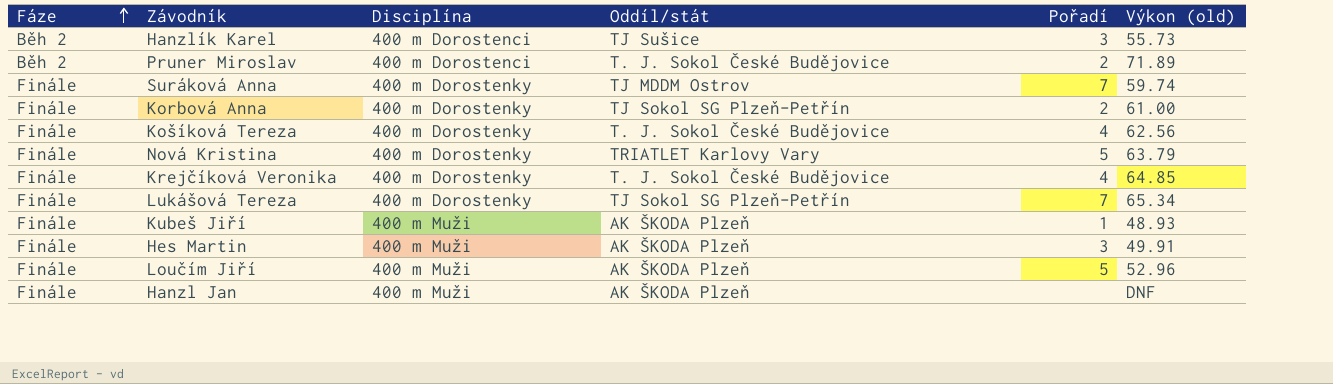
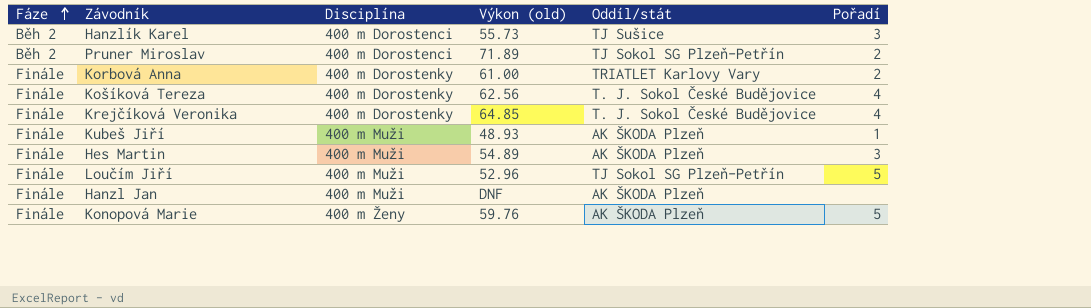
column Výkon (old) | position: 6 -> 4
row Suráková Anna: Finále | 400 m Dorostenky | TJ MDDM Ostrov | 7 | 59.74 -> none
row Nová Kristina: Finále | 400 m Dorostenky | TRIATLET Karlovy Vary | 5 | 63.79 -> none
row Lukášová Tereza: Finále | 400 m Dorostenky | TJ Sokol SG Plzeň-Petřín | 7 | 65.34 -> none
Pruner Miroslav | Oddíl/stát: T. J. Sokol České Budějovice -> TJ Sokol SG Plzeň-Petřín
Korbová Anna | Oddíl/stát: TJ Sokol SG Plzeň-Petřín -> TRIATLET Karlovy Vary
Hes Martin | Výkon (old): 49.91 -> 54.89
Loučím Jiří | Oddíl/stát: AK ŠKODA Plzeň -> TJ Sokol SG Plzeň-Petřín
row Konopová Marie: none -> Finále | 400 m Ženy | 59.76 | AK ŠKODA Plzeň | 5

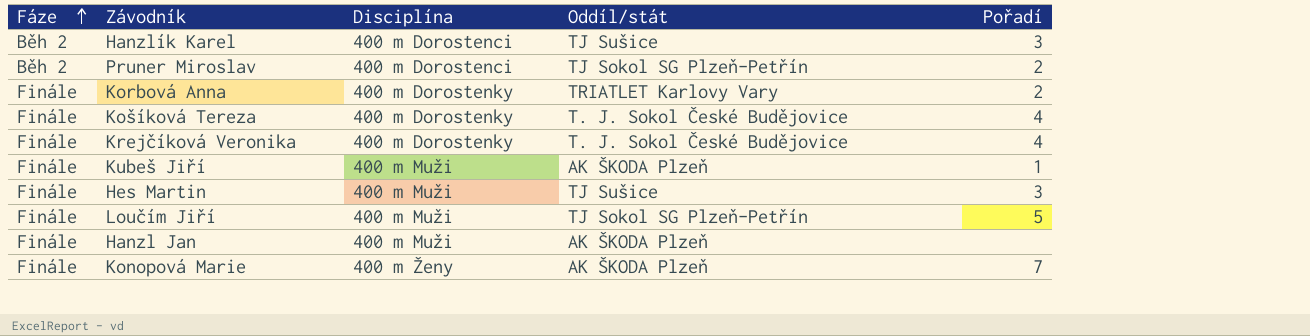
column Výkon (old) | position: 4 -> none
Hes Martin | Oddíl/stát: AK ŠKODA Plzeň -> TJ Sušice
Konopová Marie | Pořadí: 5 -> 7

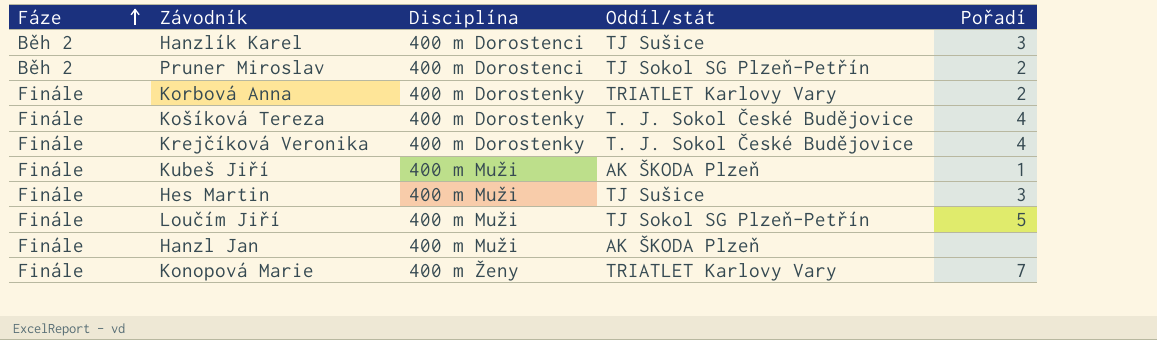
Konopová Marie | Oddíl/stát: AK ŠKODA Plzeň -> TRIATLET Karlovy Vary

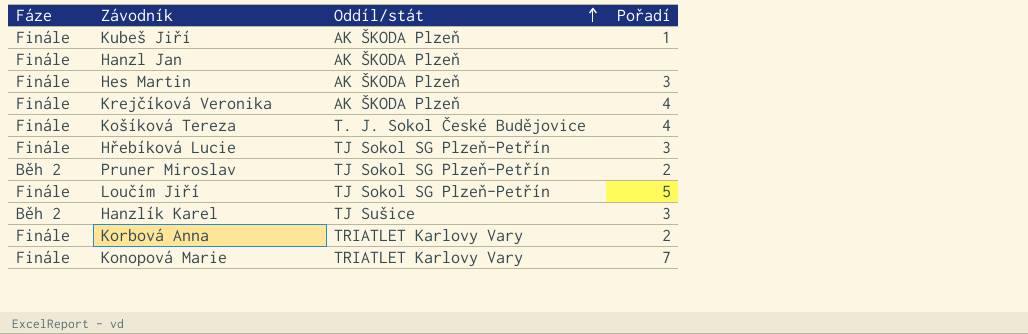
row order: Fáze ascending -> Oddíl/stát ascending
column Disciplína | position: 3 -> none
Hes Martin | Oddíl/stát: TJ Sušice -> AK ŠKODA Plzeň
Krejčíková Veronika | Oddíl/stát: T. J. Sokol České Budějovice -> AK ŠKODA Plzeň
row Hřebíková Lucie: none -> Finále | TJ Sokol SG Plzeň-Petřín | 3

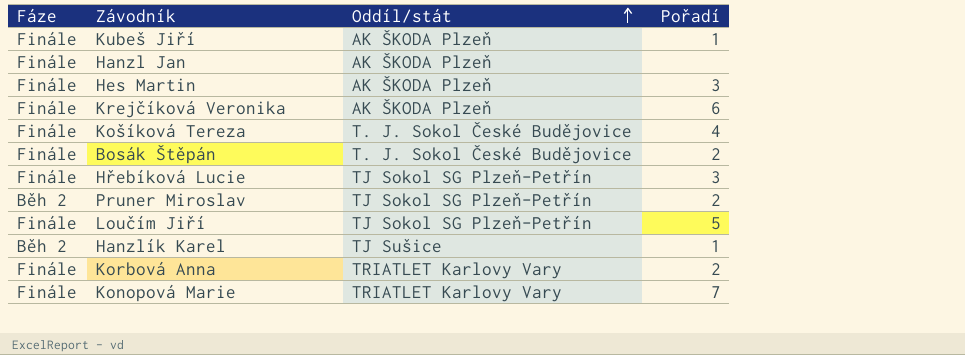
Krejčíková Veronika | Pořadí: 4 -> 6
row Bosák Štěpán: none -> Finále | T. J. Sokol České Budějovice | 2
Hanzlík Karel | Pořadí: 3 -> 1

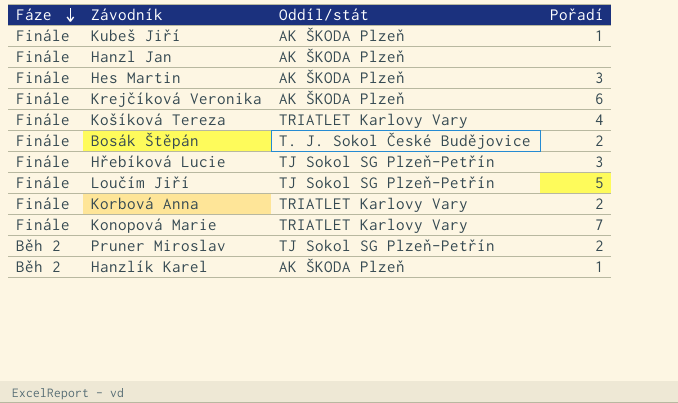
row order: Oddíl/stát ascending -> Fáze descending
Košíková Tereza | Oddíl/stát: T. J. Sokol České Budějovice -> TRIATLET Karlovy Vary
Hanzlík Karel | Oddíl/stát: TJ Sušice -> AK ŠKODA Plzeň

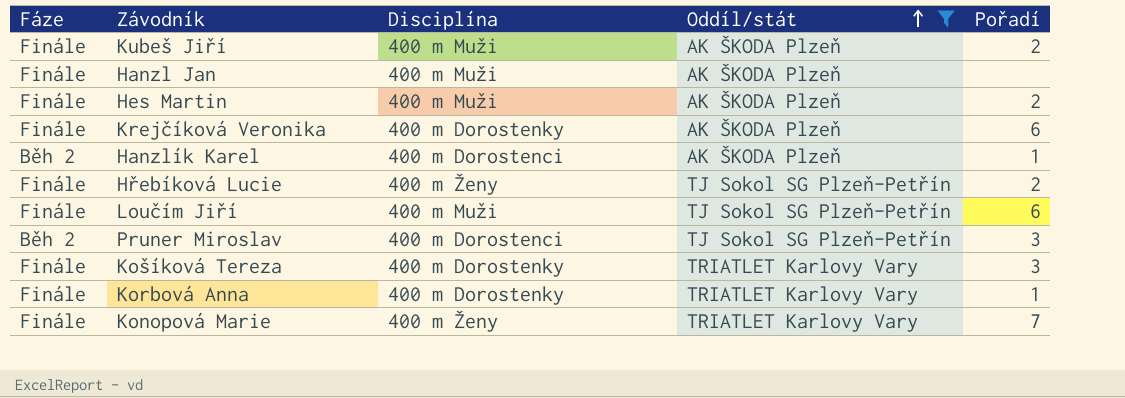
filter: none -> Oddíl/stát != T. J. Sokol České Budějovice
row order: Fáze descending -> Oddíl/stát ascending
column Disciplína | position: none -> 3
Kubeš Jiří | Pořadí: 1 -> 2
Hes Martin | Pořadí: 3 -> 2
Hřebíková Lucie | Pořadí: 3 -> 2
Loučím Jiří | Pořadí: 5 -> 6
Pruner Miroslav | Pořadí: 2 -> 3
Košíková Tereza | Pořadí: 4 -> 3
Korbová Anna | Pořadí: 2 -> 1

